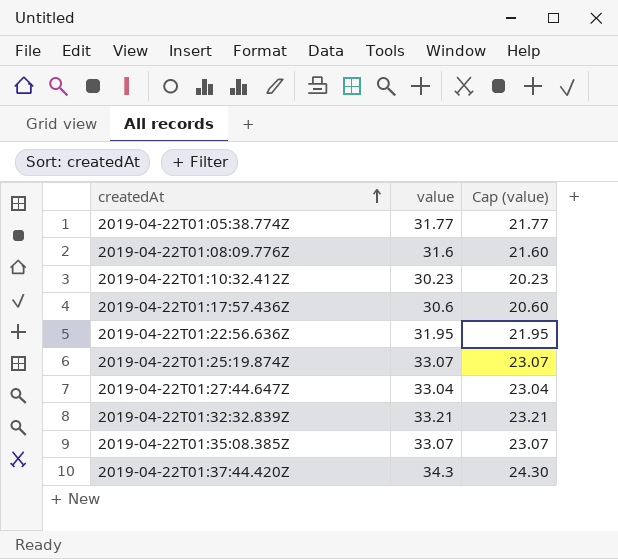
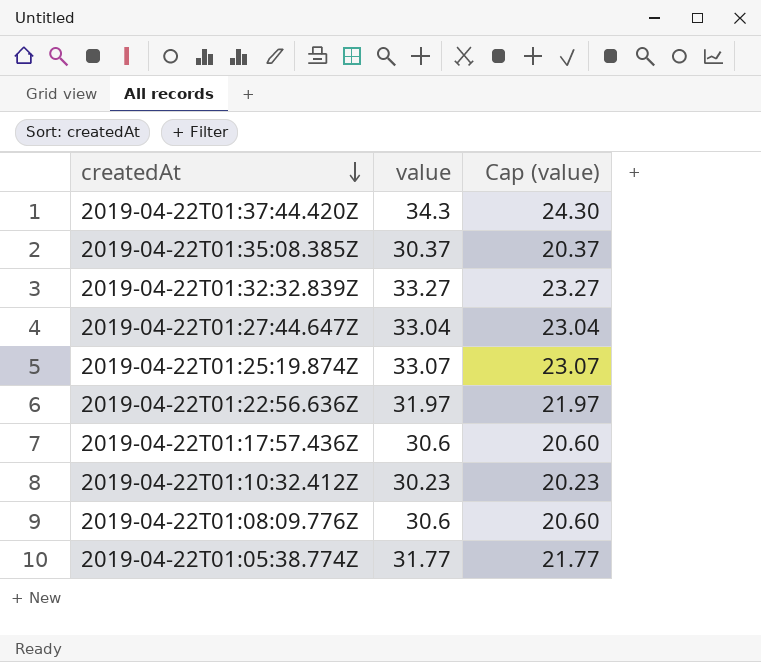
row order: createdAt ascending -> createdAt descending
2019-04-22T01:35:08.385Z | value: 33.07 -> 30.37
2019-04-22T01:35:08.385Z | Cap (value): 23.07 -> 20.37
2019-04-22T01:32:32.839Z | value: 33.21 -> 33.27
2019-04-22T01:32:32.839Z | Cap (value): 23.21 -> 23.27
2019-04-22T01:22:56.636Z | value: 31.95 -> 31.97
2019-04-22T01:22:56.636Z | Cap (value): 21.95 -> 21.97
2019-04-22T01:08:09.776Z | value: 31.6 -> 30.6
2019-04-22T01:08:09.776Z | Cap (value): 21.60 -> 20.60

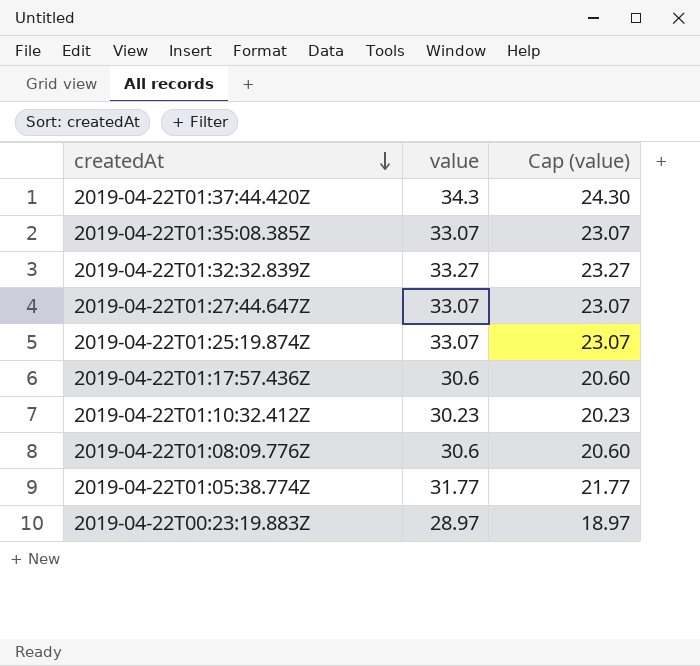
row 2019-04-22T01:22:56.636Z: 31.97 | 21.97 -> none
2019-04-22T01:35:08.385Z | value: 30.37 -> 33.07
2019-04-22T01:35:08.385Z | Cap (value): 20.37 -> 23.07
2019-04-22T01:27:44.647Z | value: 33.04 -> 33.07
2019-04-22T01:27:44.647Z | Cap (value): 23.04 -> 23.07
row 2019-04-22T00:23:19.883Z: none -> 28.97 | 18.97

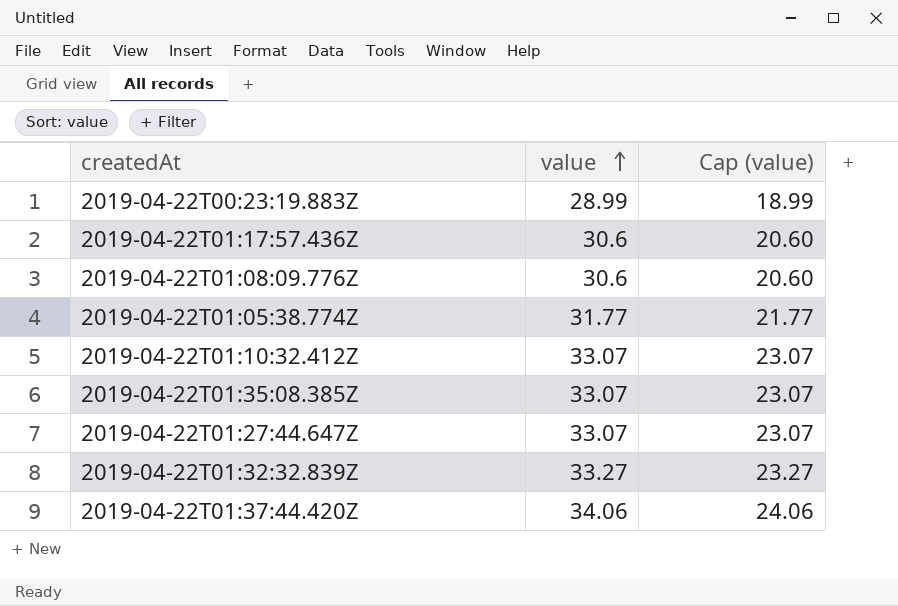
row order: createdAt descending -> value ascending
row 2019-04-22T01:25:19.874Z: 33.07 | 23.07 -> none
2019-04-22T00:23:19.883Z | value: 28.97 -> 28.99
2019-04-22T00:23:19.883Z | Cap (value): 18.97 -> 18.99
2019-04-22T01:10:32.412Z | value: 30.23 -> 33.07
2019-04-22T01:10:32.412Z | Cap (value): 20.23 -> 23.07
2019-04-22T01:37:44.420Z | value: 34.3 -> 34.06
2019-04-22T01:37:44.420Z | Cap (value): 24.30 -> 24.06

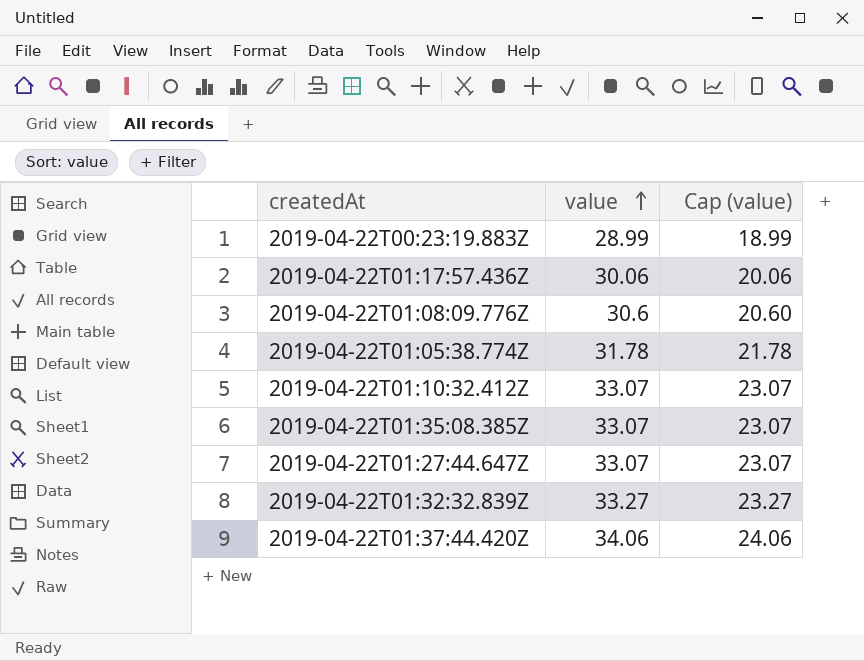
2019-04-22T01:17:57.436Z | value: 30.6 -> 30.06
2019-04-22T01:17:57.436Z | Cap (value): 20.60 -> 20.06
2019-04-22T01:05:38.774Z | value: 31.77 -> 31.78
2019-04-22T01:05:38.774Z | Cap (value): 21.77 -> 21.78

